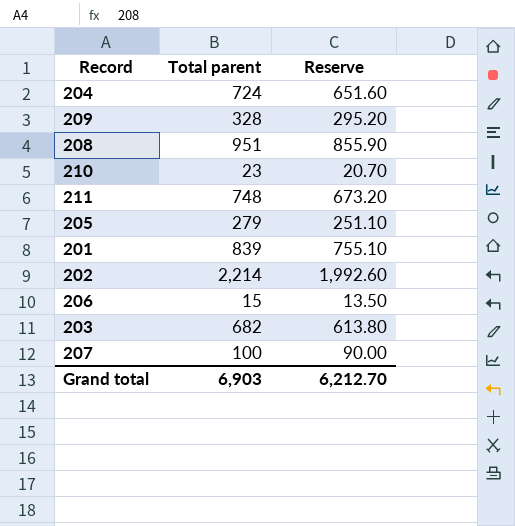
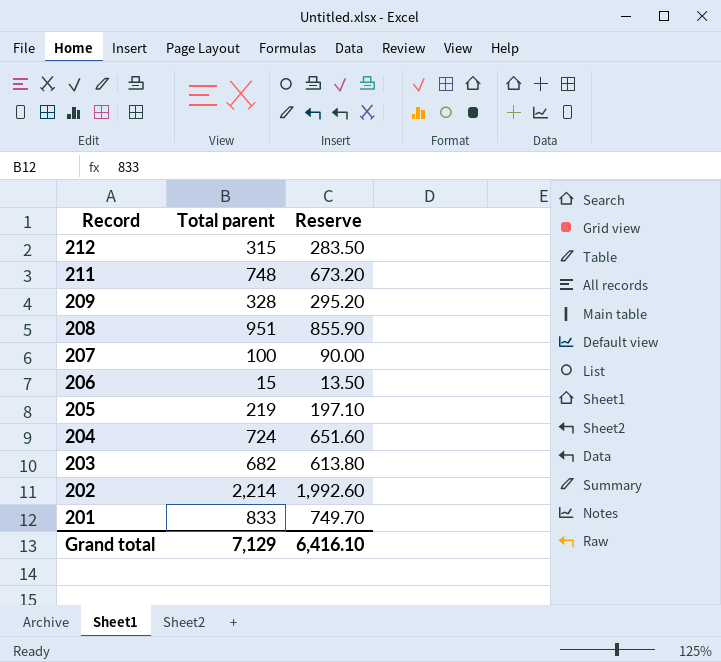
row order: none -> Record descending
row 210: 23 | 20.70 -> none
row 212: none -> 315 | 283.50
205 | Total parent: 279 -> 219
205 | Reserve: 251.10 -> 197.10
201 | Total parent: 839 -> 833
201 | Reserve: 755.10 -> 749.70
Grand total | Total parent: 6,903 -> 7,129
Grand total | Reserve: 6,212.70 -> 6,416.10

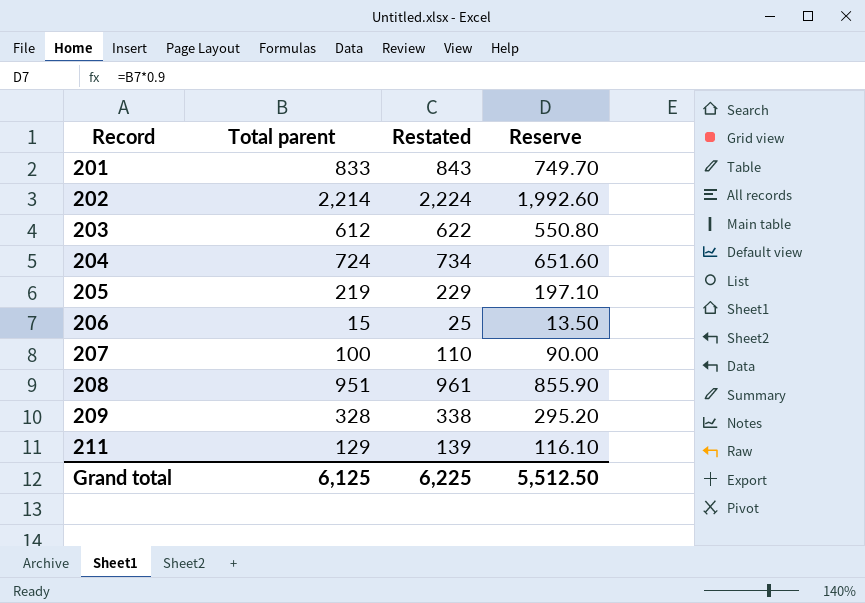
row order: Record descending -> Record ascending
column Restated | formula: none -> [Total parent] + 10
row 212: 315 | 283.50 -> none
203 | Total parent: 682 -> 612
203 | Reserve: 613.80 -> 550.80
211 | Total parent: 748 -> 129
211 | Reserve: 673.20 -> 116.10
Grand total | Total parent: 7,129 -> 6,125
Grand total | Reserve: 6,416.10 -> 5,512.50

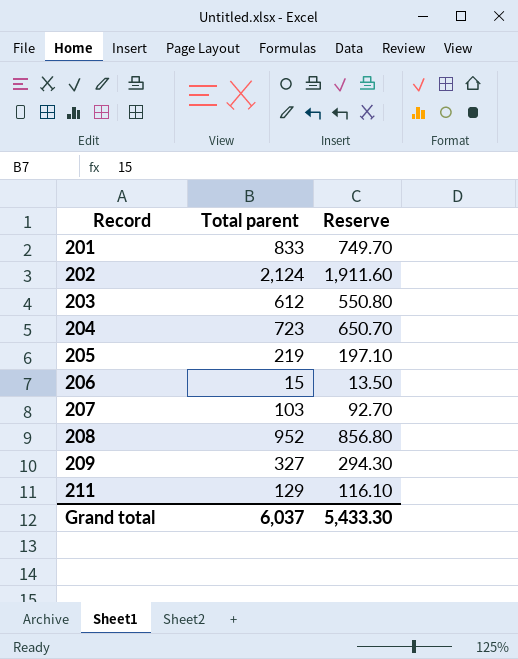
column Restated | formula: [Total parent] + 10 -> none
202 | Total parent: 2,214 -> 2,124
202 | Reserve: 1,992.60 -> 1,911.60
204 | Total parent: 724 -> 723
204 | Reserve: 651.60 -> 650.70
207 | Total parent: 100 -> 103
207 | Reserve: 90.00 -> 92.70
208 | Total parent: 951 -> 952
208 | Reserve: 855.90 -> 856.80
209 | Total parent: 328 -> 327
209 | Reserve: 295.20 -> 294.30
Grand total | Total parent: 6,125 -> 6,037
Grand total | Reserve: 5,512.50 -> 5,433.30

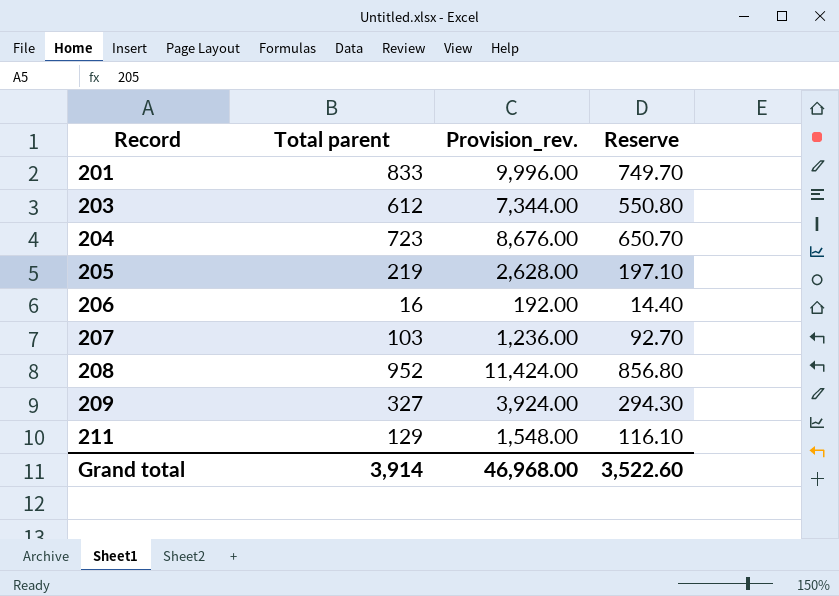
column Provision_rev. | formula: none -> [Total parent] * 12
row 202: 2,124 | 1,911.60 -> none
206 | Total parent: 15 -> 16
206 | Reserve: 13.50 -> 14.40
Grand total | Total parent: 6,037 -> 3,914
Grand total | Reserve: 5,433.30 -> 3,522.60

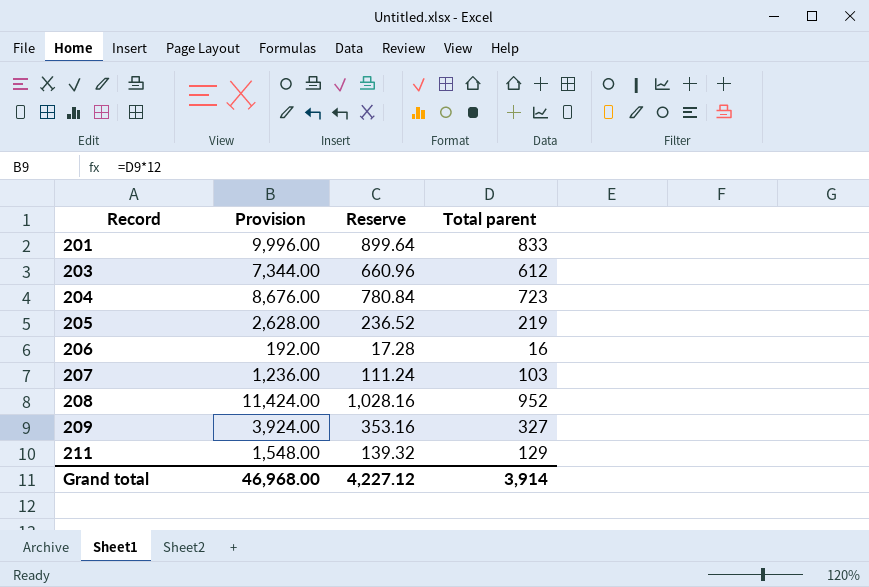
column name: Provision_rev. -> Provision
column Reserve | formula: [Total parent] * 0.9 -> [Total parent] * 1.08
column Total parent | position: 2 -> 4
Grand total | Reserve: 3,522.60 -> 4,227.12

